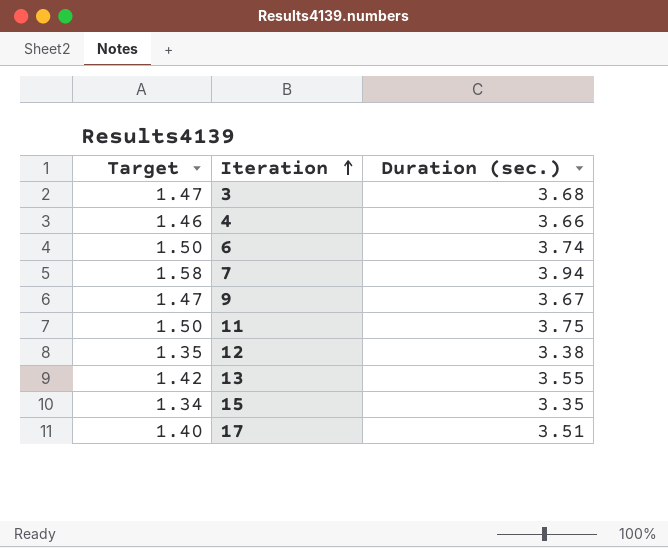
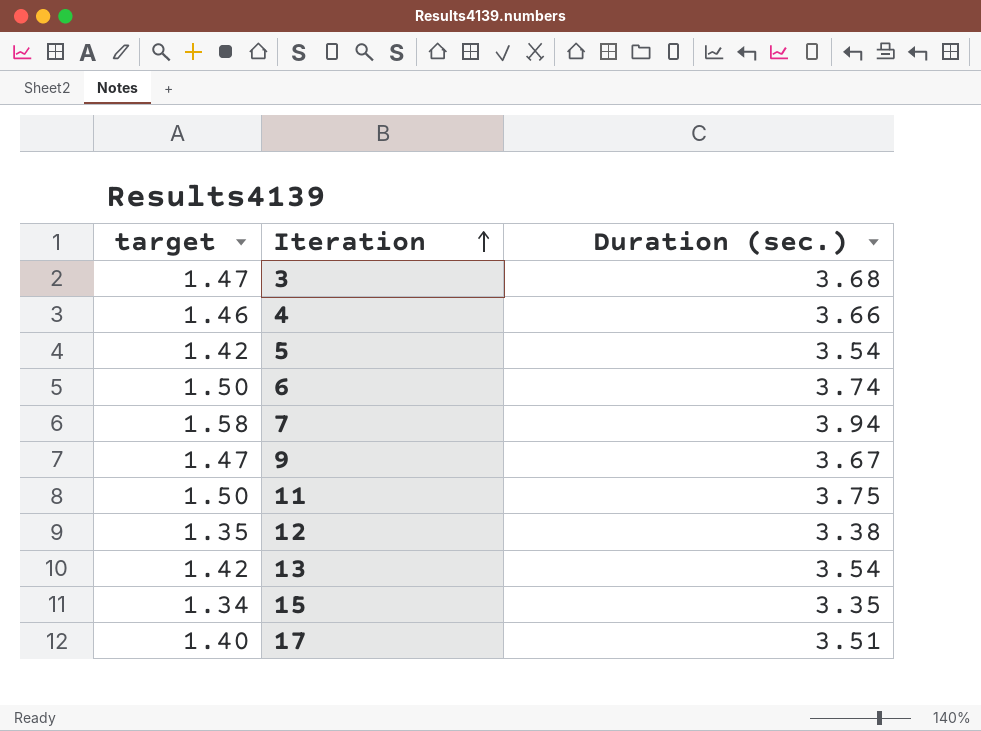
column name: Target -> target
row 5: none -> 1.42 | 3.54
13 | Duration (sec.): 3.55 -> 3.54

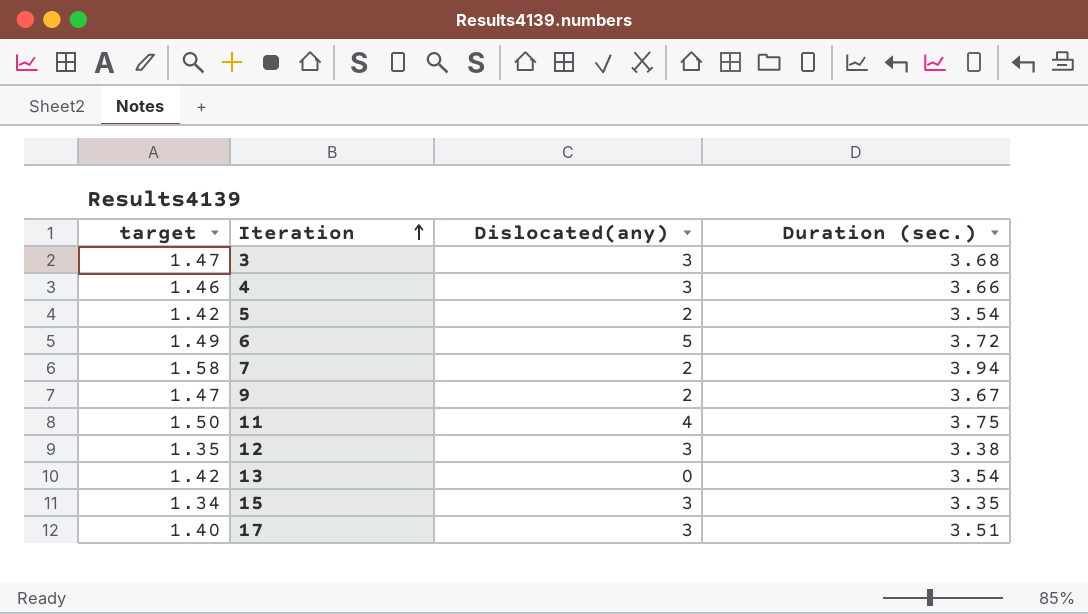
column Dislocated(any) | position: none -> 3
6 | target: 1.50 -> 1.49
6 | Duration (sec.): 3.74 -> 3.72

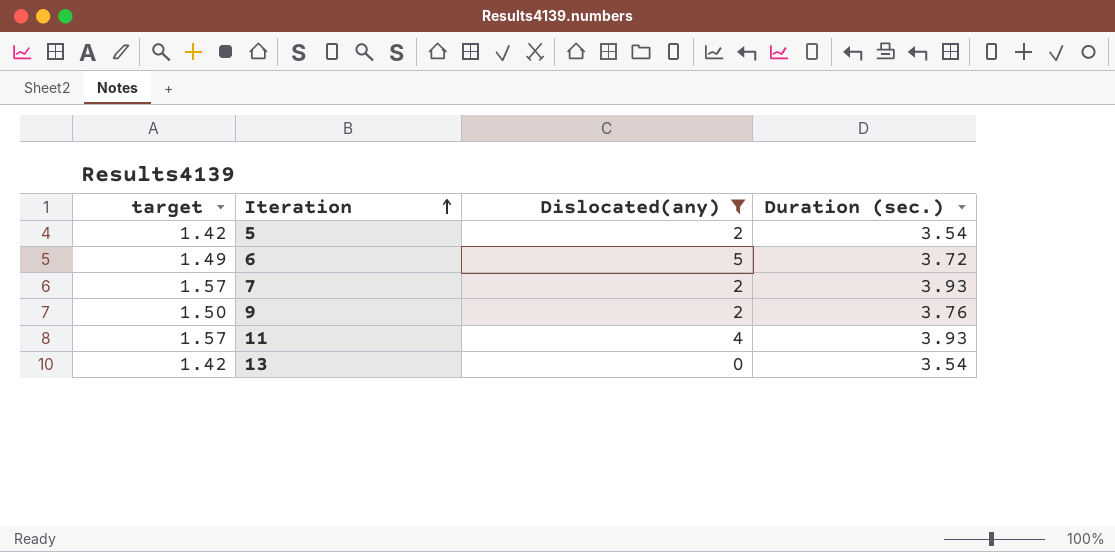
filter: none -> Dislocated(any) != 3
7 | target: 1.58 -> 1.57
7 | Duration (sec.): 3.94 -> 3.93
9 | target: 1.47 -> 1.50
9 | Duration (sec.): 3.67 -> 3.76
11 | target: 1.50 -> 1.57
11 | Duration (sec.): 3.75 -> 3.93

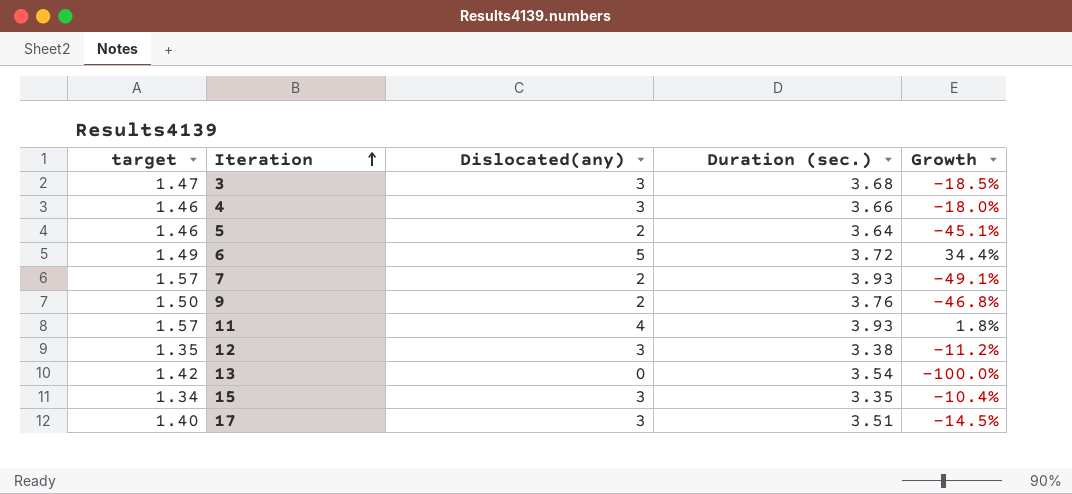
filter: Dislocated(any) != 3 -> none
column Growth | formula: none -> ([Dislocated(any)] - [Duration (sec.)]) / [Duration (sec.)]
5 | target: 1.42 -> 1.46
5 | Duration (sec.): 3.54 -> 3.64

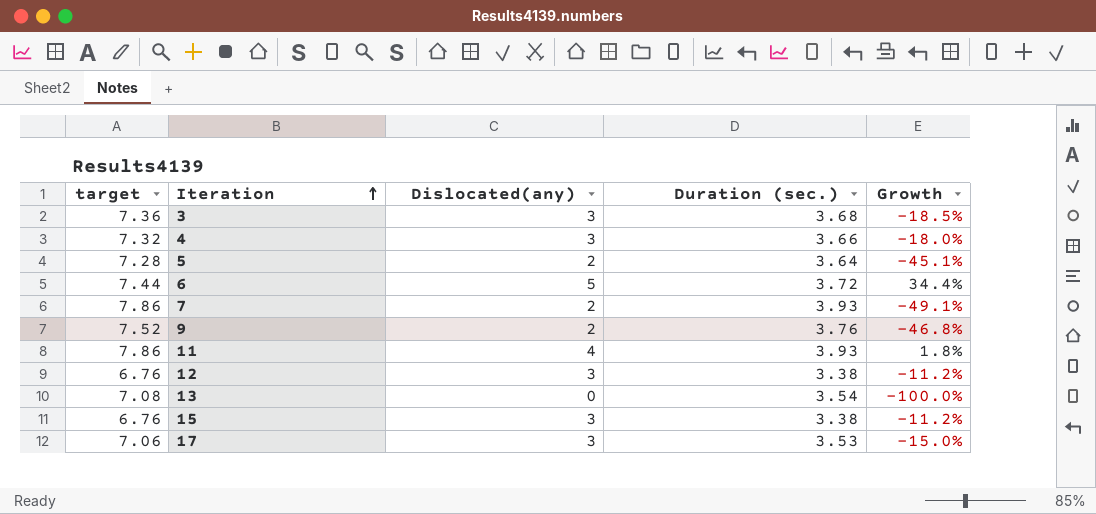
column target | formula: [Duration (sec.)] * 0.4 -> [Duration (sec.)] * 2
15 | Duration (sec.): 3.35 -> 3.38
15 | Growth: -10.4% -> -11.2%
17 | Duration (sec.): 3.51 -> 3.53
17 | Growth: -14.5% -> -15.0%

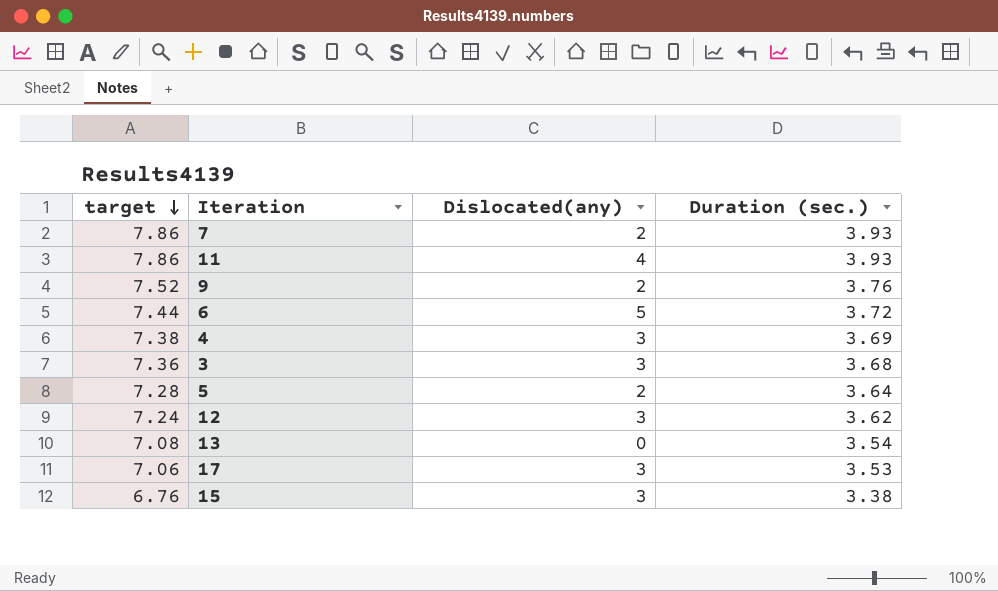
row order: Iteration ascending -> target descending
column Growth | formula: ([Dislocated(any)] - [Duration (sec.)]) / [Duration (sec.)] -> none
4 | target: 7.32 -> 7.38
4 | Duration (sec.): 3.66 -> 3.69
12 | target: 6.76 -> 7.24
12 | Duration (sec.): 3.38 -> 3.62

